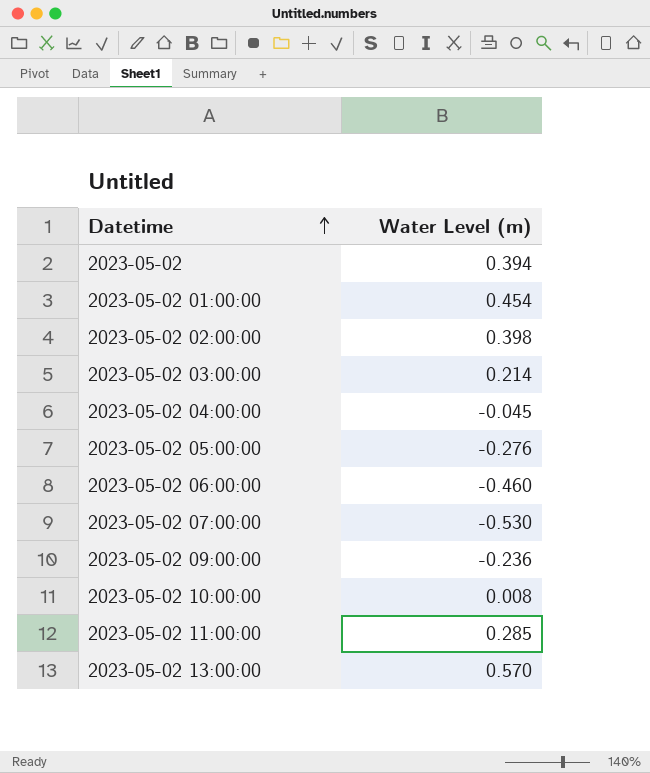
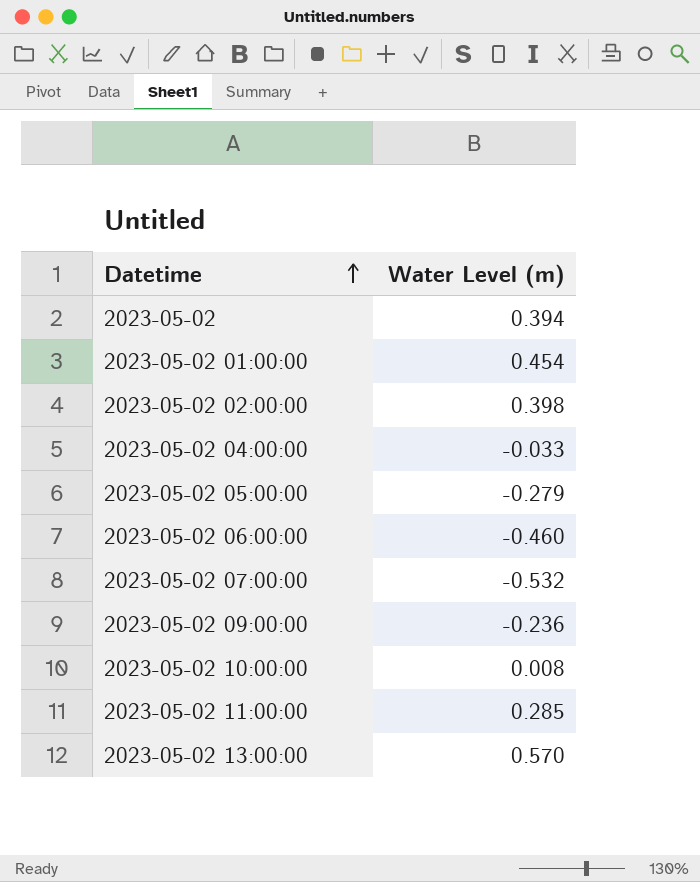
row 2023-05-02 03:00:00: 0.214 -> none
2023-05-02 04:00:00 | Water Level (m): -0.045 -> -0.033
2023-05-02 05:00:00 | Water Level (m): -0.276 -> -0.279
2023-05-02 07:00:00 | Water Level (m): -0.530 -> -0.532

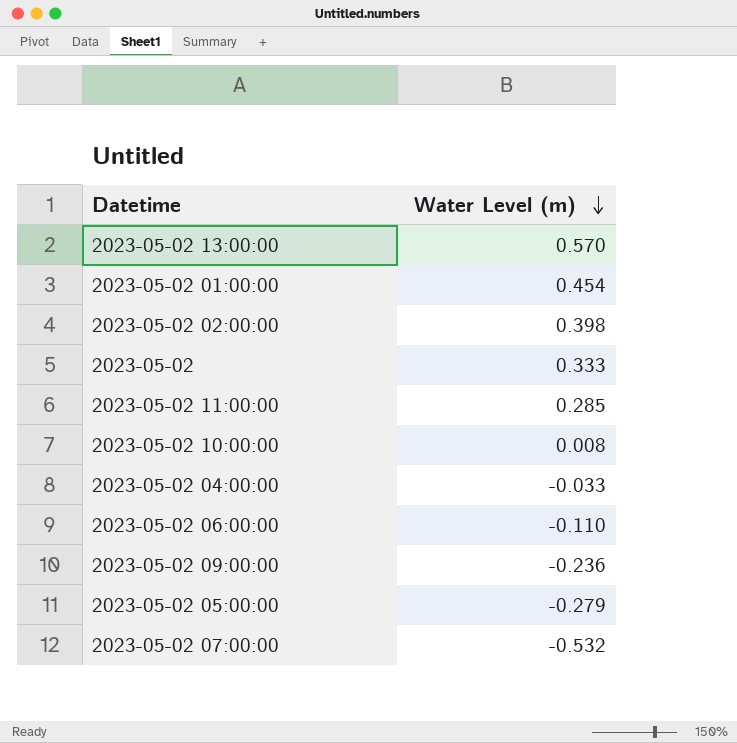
row order: Datetime ascending -> Water Level (m) descending
2023-05-02 | Water Level (m): 0.394 -> 0.333
2023-05-02 06:00:00 | Water Level (m): -0.460 -> -0.110

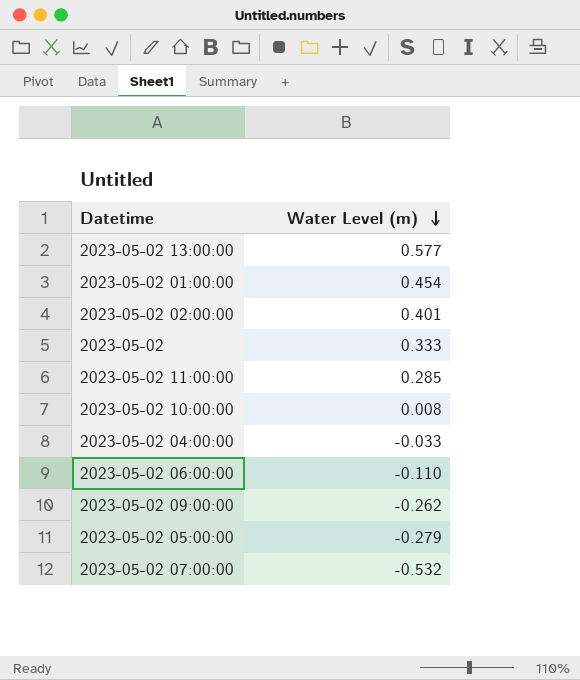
2023-05-02 13:00:00 | Water Level (m): 0.570 -> 0.577
2023-05-02 02:00:00 | Water Level (m): 0.398 -> 0.401
2023-05-02 09:00:00 | Water Level (m): -0.236 -> -0.262

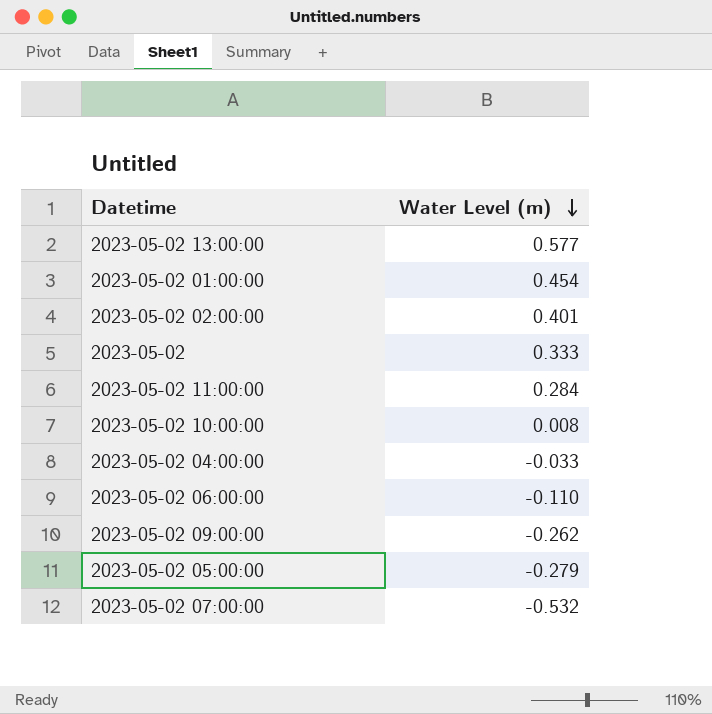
2023-05-02 11:00:00 | Water Level (m): 0.285 -> 0.284

